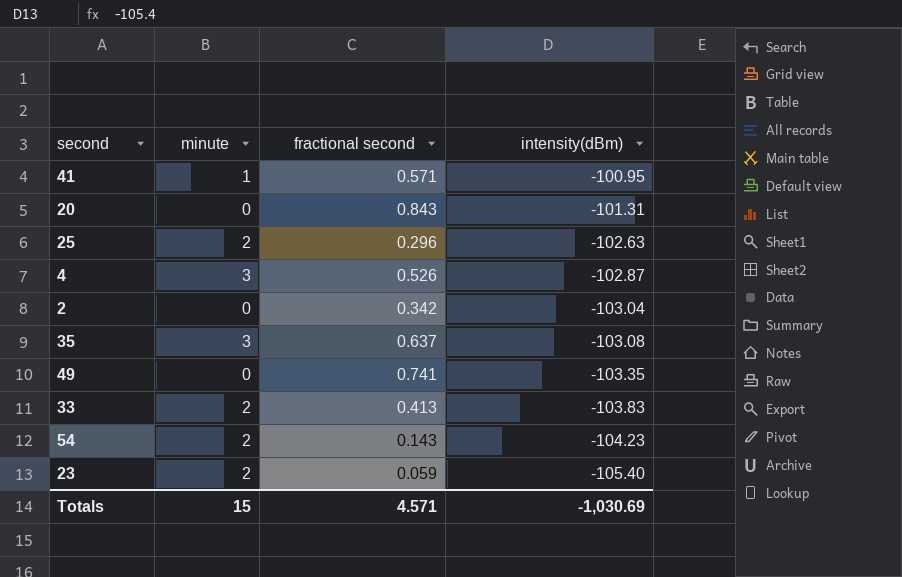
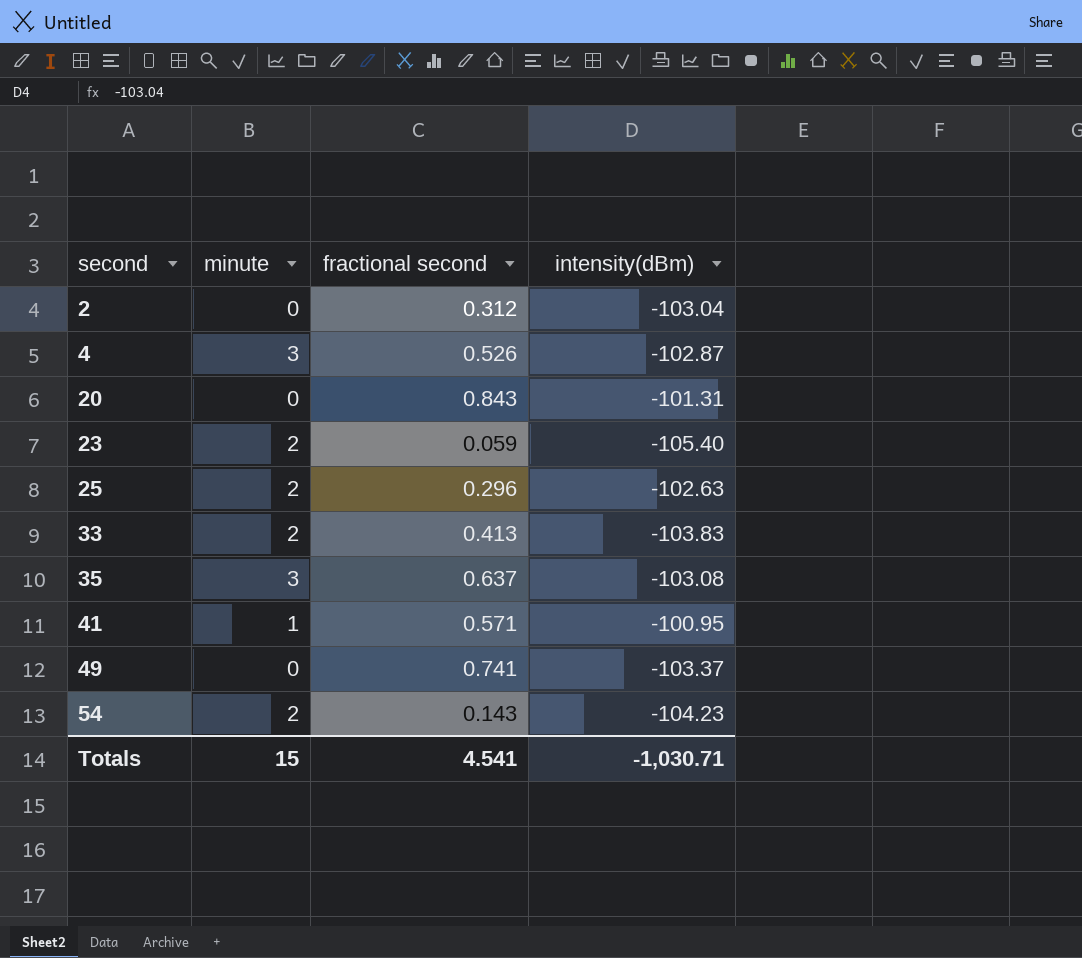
row order: intensity(dBm) descending -> second ascending
2 | fractional second: 0.342 -> 0.312
49 | intensity(dBm): -103.35 -> -103.37
Totals | fractional second: 4.571 -> 4.541
Totals | intensity(dBm): -1,030.69 -> -1,030.71

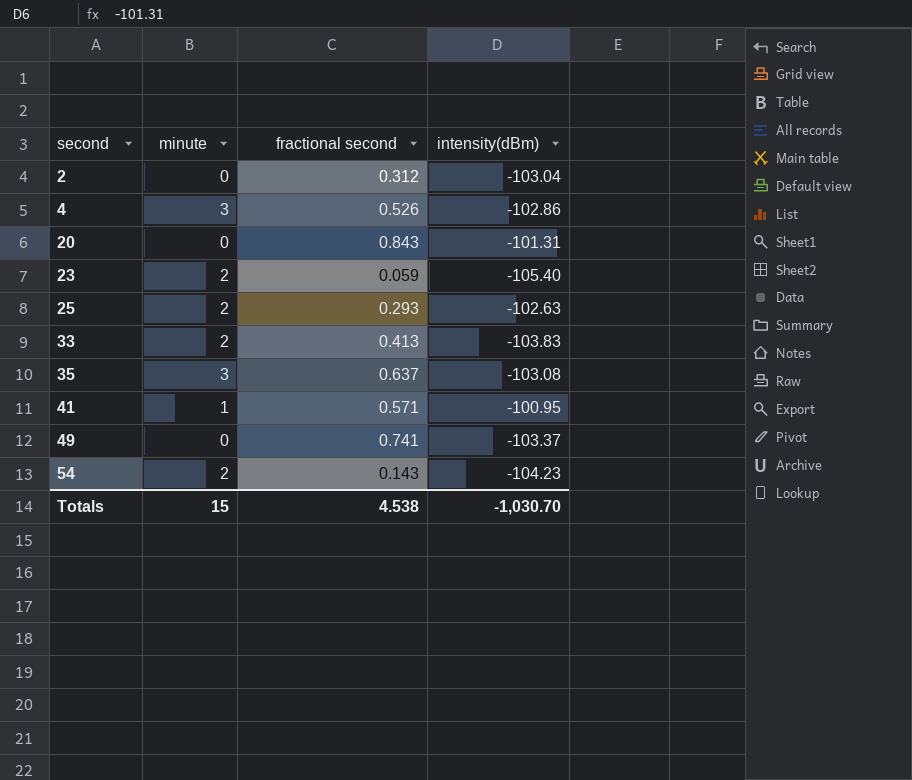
4 | intensity(dBm): -102.87 -> -102.86
25 | fractional second: 0.296 -> 0.293
Totals | fractional second: 4.541 -> 4.538
Totals | intensity(dBm): -1,030.71 -> -1,030.70

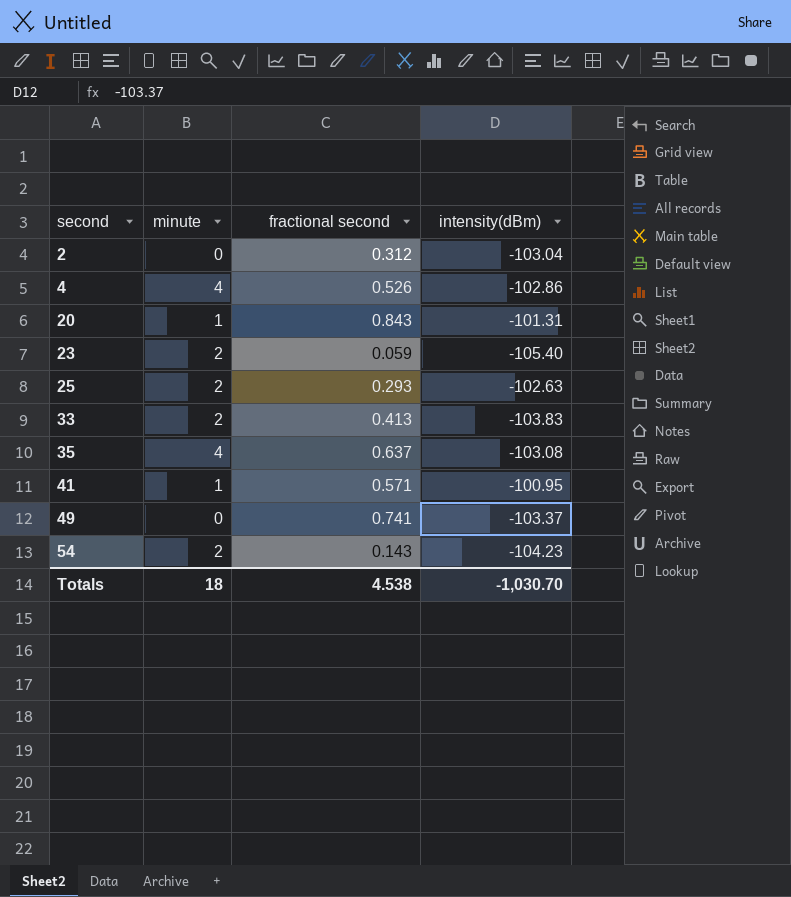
4 | minute: 3 -> 4
20 | minute: 0 -> 1
35 | minute: 3 -> 4
Totals | minute: 15 -> 18

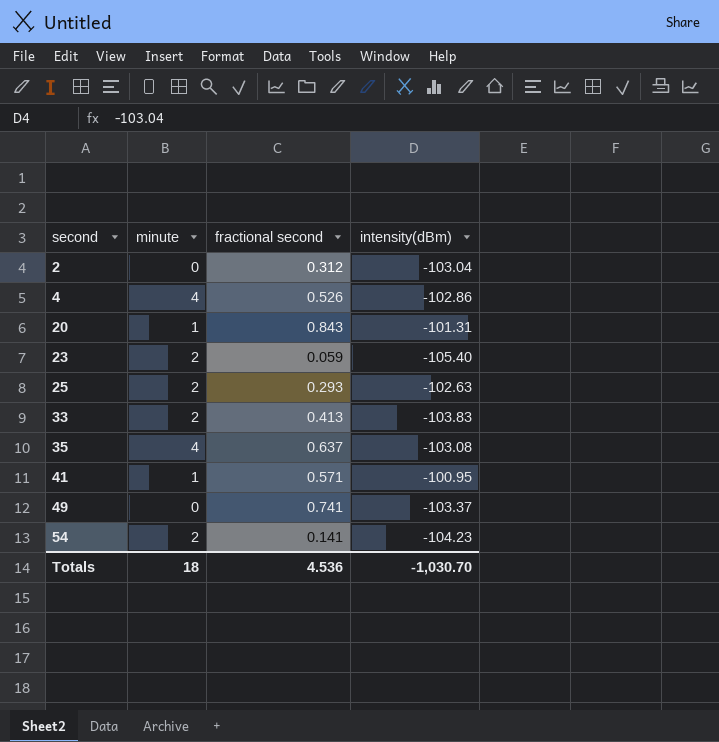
54 | fractional second: 0.143 -> 0.141
Totals | fractional second: 4.538 -> 4.536

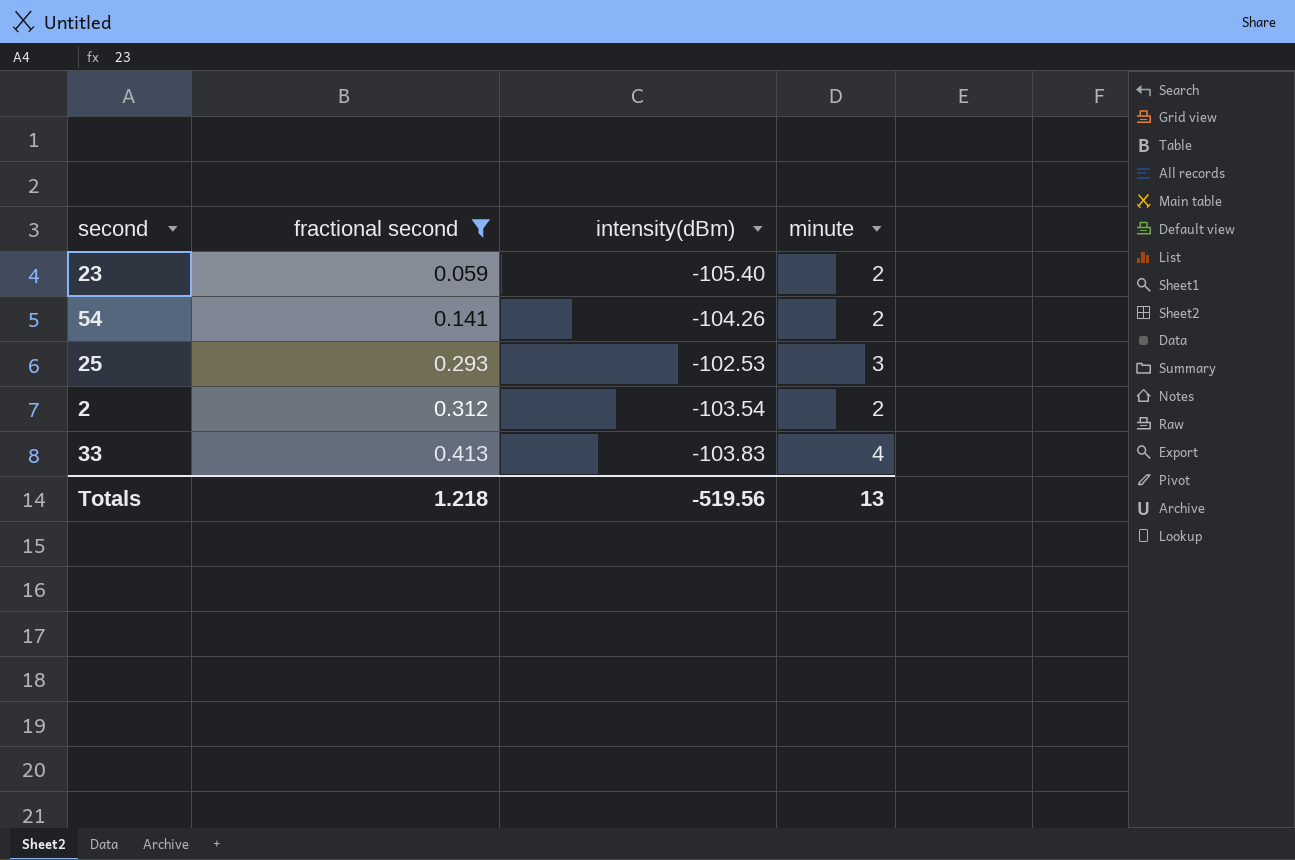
filter: none -> fractional second <= 0.413
row order: second ascending -> fractional second ascending
column minute | position: 2 -> 4
54 | intensity(dBm): -104.23 -> -104.26
25 | intensity(dBm): -102.63 -> -102.53
25 | minute: 2 -> 3
2 | intensity(dBm): -103.04 -> -103.54
2 | minute: 0 -> 2
33 | minute: 2 -> 4
Totals | fractional second: 4.536 -> 1.218
Totals | intensity(dBm): -1,030.70 -> -519.56
Totals | minute: 18 -> 13

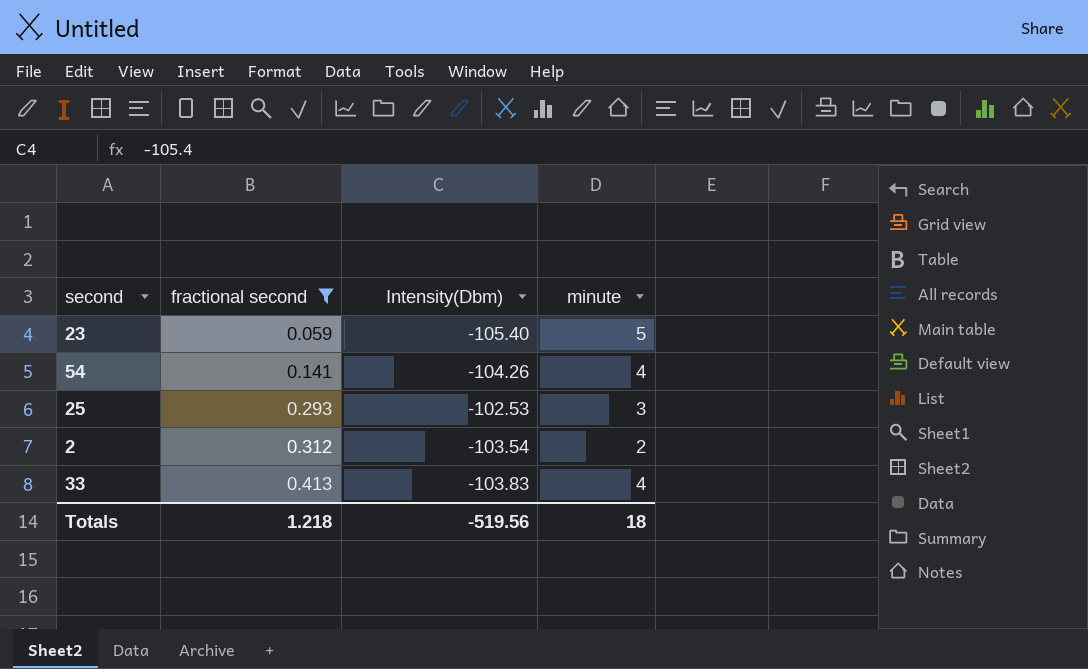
column name: intensity(dBm) -> Intensity(Dbm)
23 | minute: 2 -> 5
54 | minute: 2 -> 4
Totals | minute: 13 -> 18

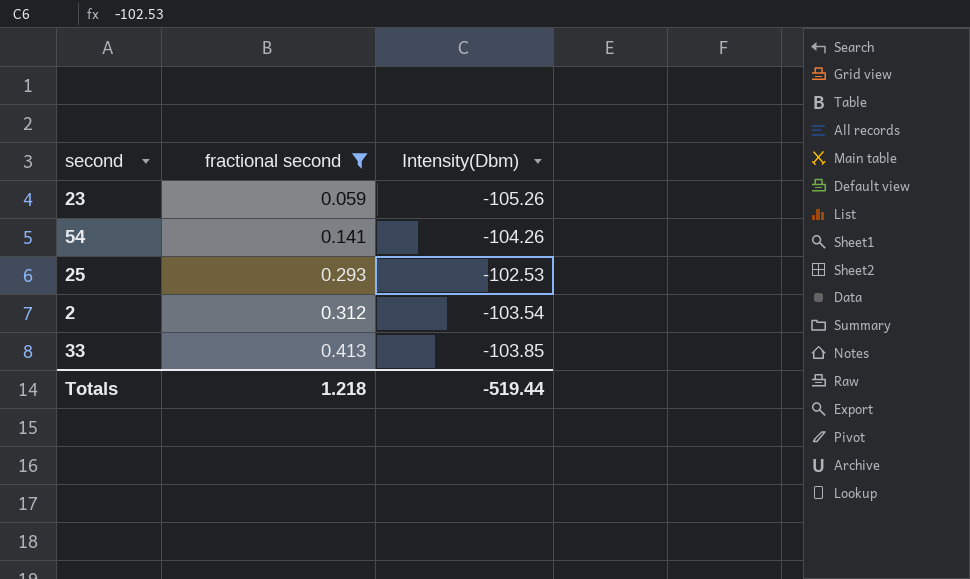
column minute | position: 4 -> none
23 | Intensity(Dbm): -105.40 -> -105.26
33 | Intensity(Dbm): -103.83 -> -103.85
Totals | Intensity(Dbm): -519.56 -> -519.44

